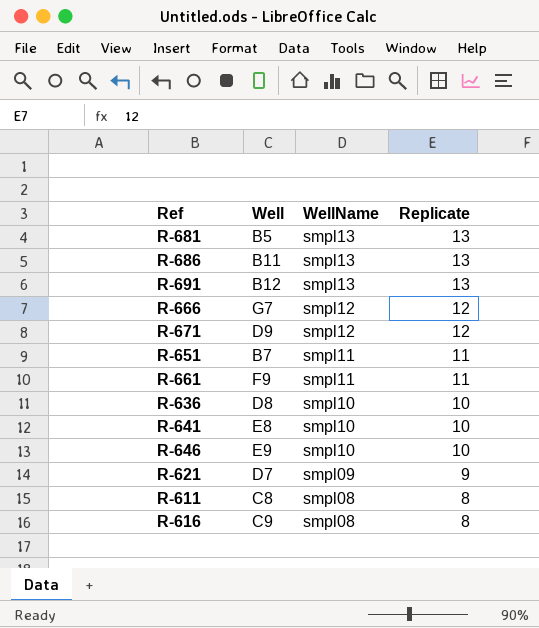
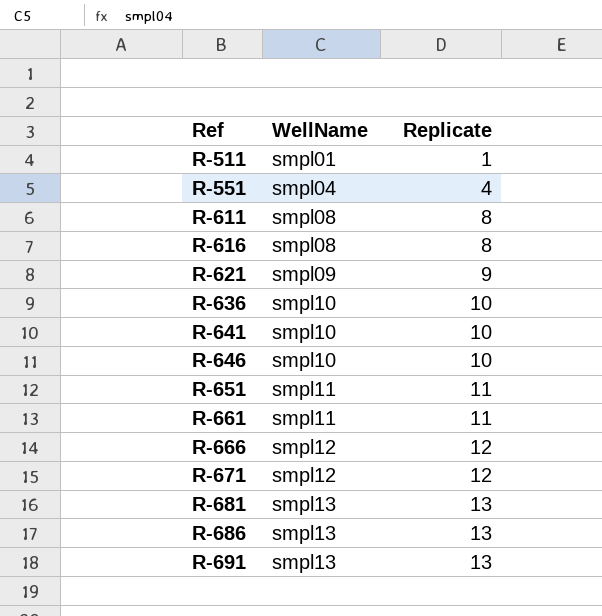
row order: WellName descending -> Ref ascending
column Well | position: 2 -> none
row R-511: none -> smpl01 | 1
row R-551: none -> smpl04 | 4

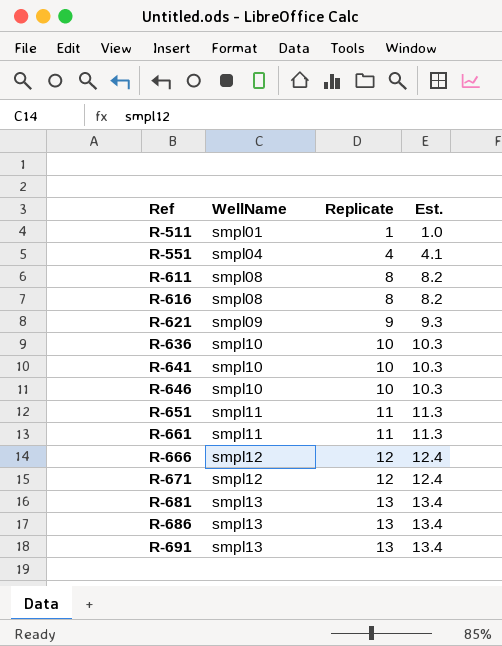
column Est. | formula: none -> [Replicate] * 1.03

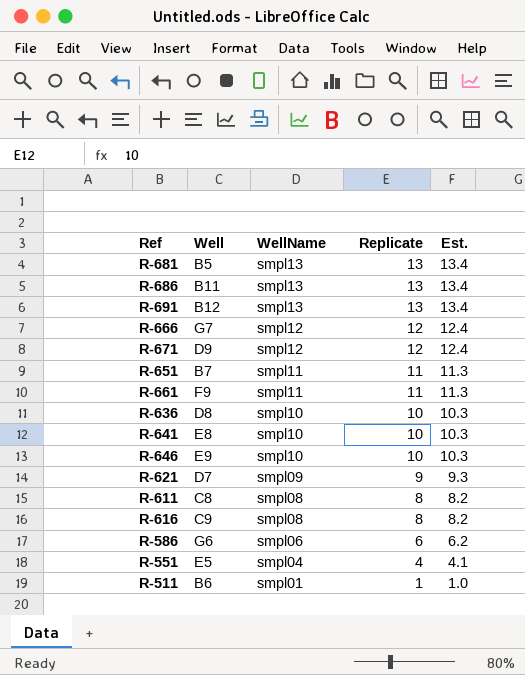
row order: Ref ascending -> WellName descending
column Well | position: none -> 2
row R-586: none -> G6 | smpl06 | 6 | 6.2

